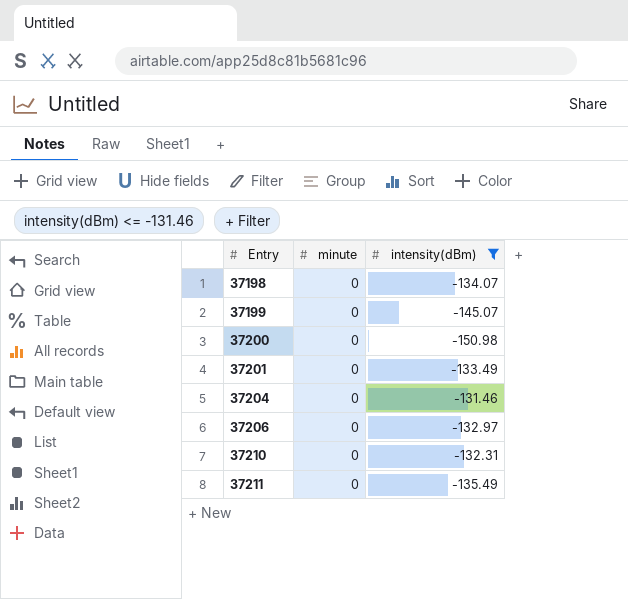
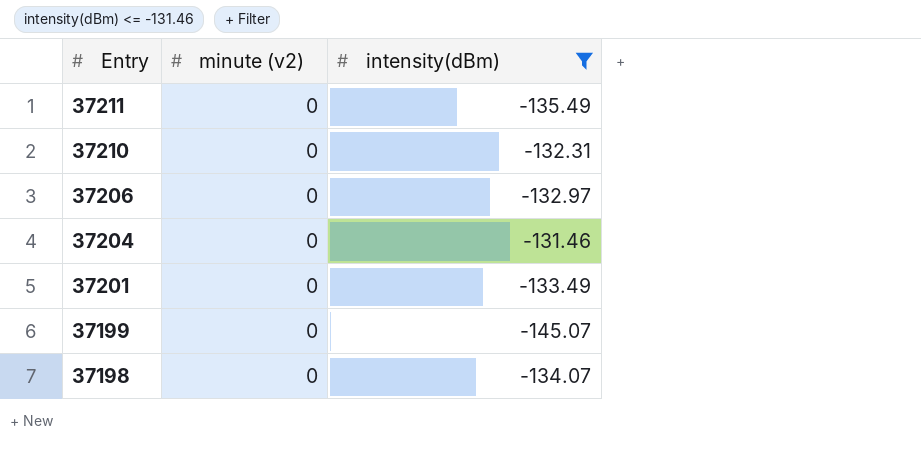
row order: Entry ascending -> Entry descending
column name: minute -> minute (v2)
row 37200: 0 | -150.98 -> none

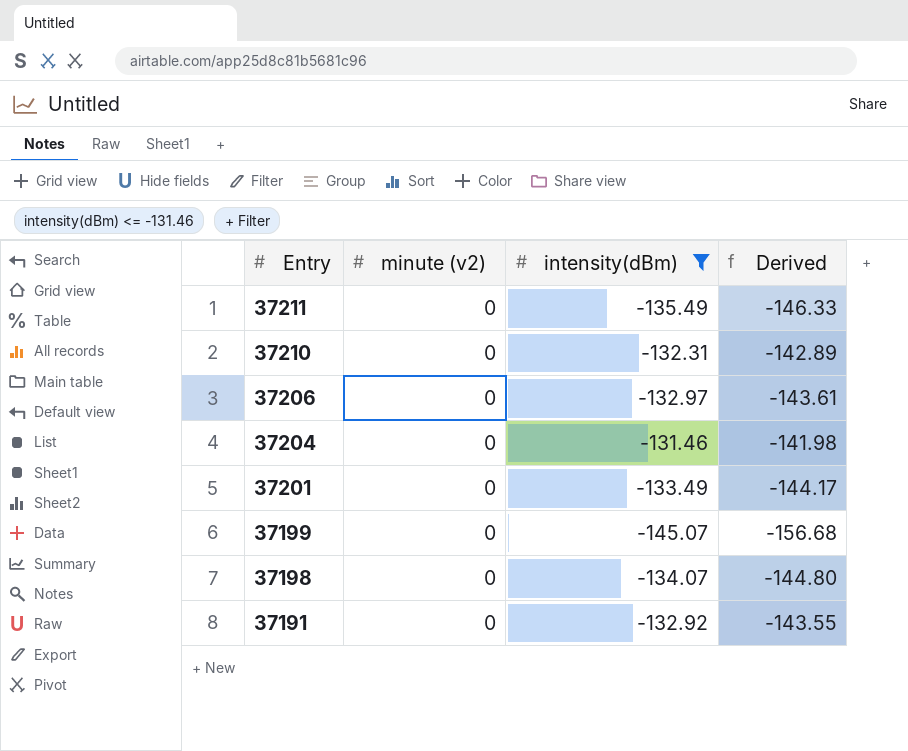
column Derived | formula: none -> [intensity(dBm)] * 1.08
row 37191: none -> 0 | -132.92 | -143.55

